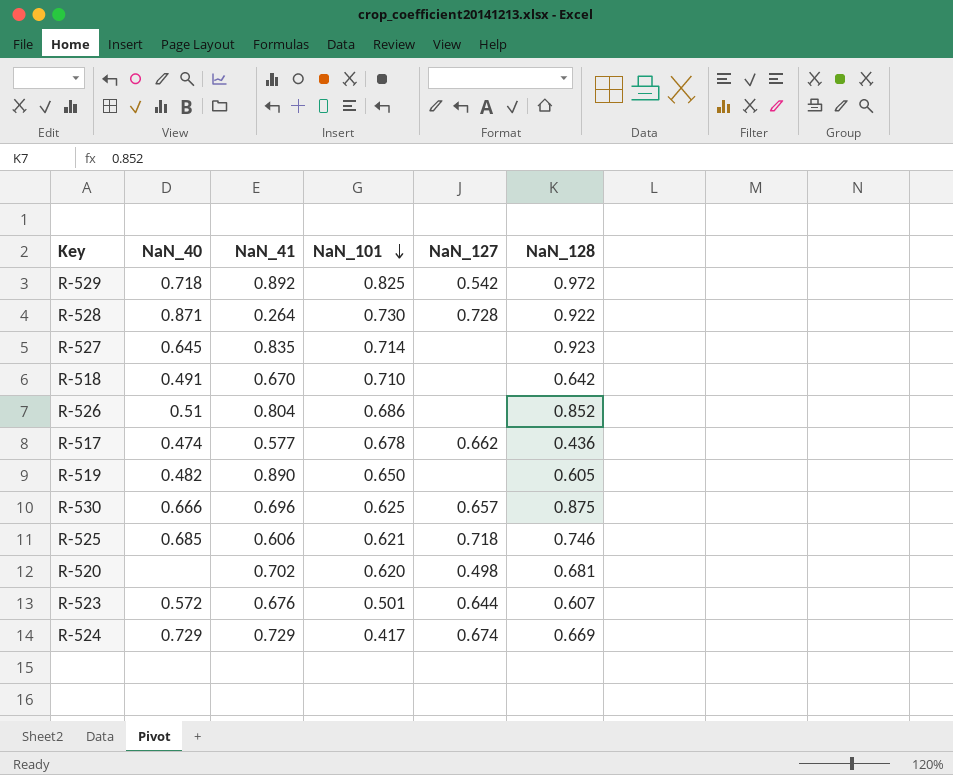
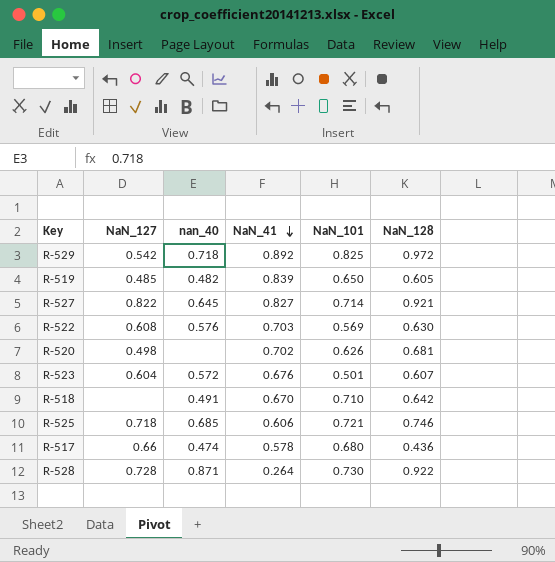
row order: NaN_101 descending -> NaN_41 descending
column NaN_127 | position: 5 -> 2
column name: NaN_40 -> nan_40
row R-526: 0.51 | 0.804 | 0.686 | none | 0.852 -> none
row R-530: 0.666 | 0.696 | 0.625 | 0.657 | 0.875 -> none
row R-524: 0.729 | 0.729 | 0.417 | 0.674 | 0.669 -> none
R-519 | NaN_127: none -> 0.485
R-519 | NaN_41: 0.890 -> 0.839
R-527 | NaN_127: none -> 0.822
R-527 | NaN_41: 0.835 -> 0.827
R-527 | NaN_128: 0.923 -> 0.921
row R-522: none -> 0.608 | 0.576 | 0.703 | 0.569 | 0.630
R-520 | NaN_101: 0.620 -> 0.626
R-523 | NaN_127: 0.644 -> 0.604
R-525 | NaN_101: 0.621 -> 0.721
R-517 | NaN_127: 0.662 -> 0.66
R-517 | NaN_41: 0.577 -> 0.578
R-517 | NaN_101: 0.678 -> 0.680

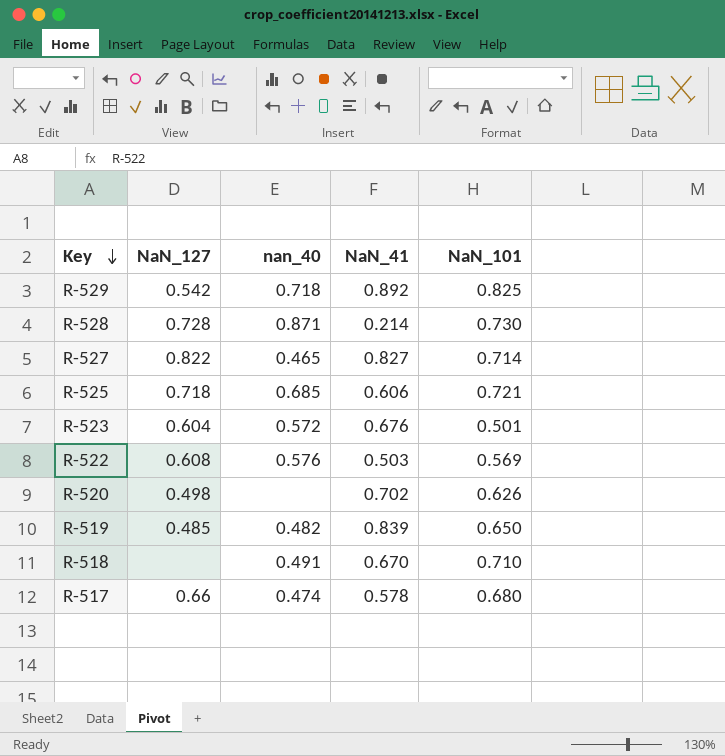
row order: NaN_41 descending -> Key descending
column NaN_128 | position: 6 -> none
R-528 | NaN_41: 0.264 -> 0.214
R-527 | nan_40: 0.645 -> 0.465
R-522 | NaN_41: 0.703 -> 0.503

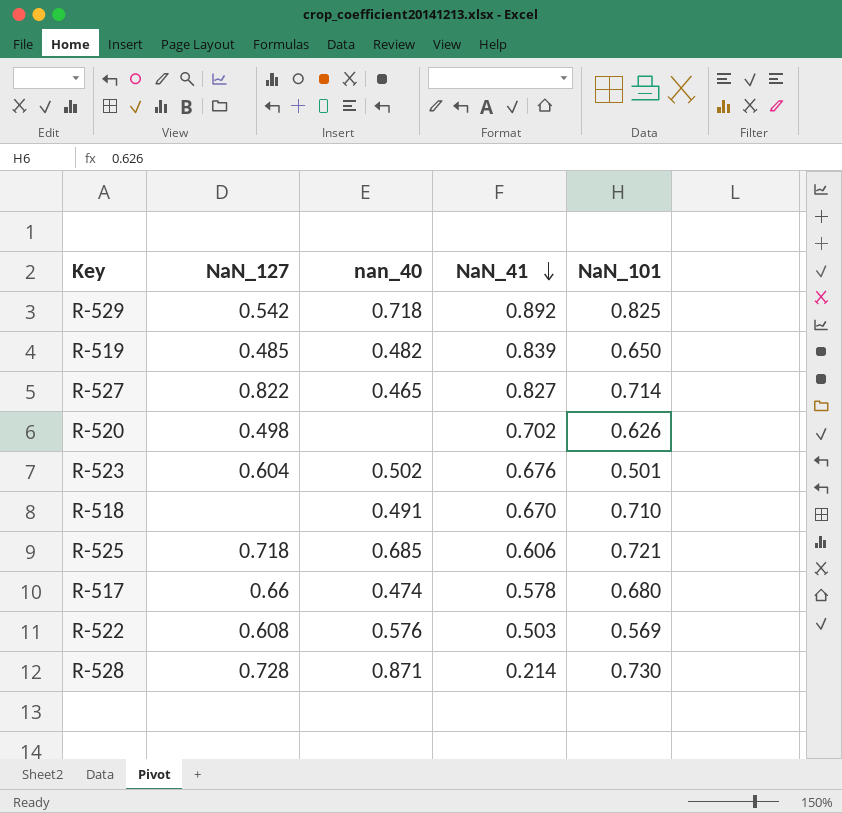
row order: Key descending -> NaN_41 descending
R-523 | nan_40: 0.572 -> 0.502

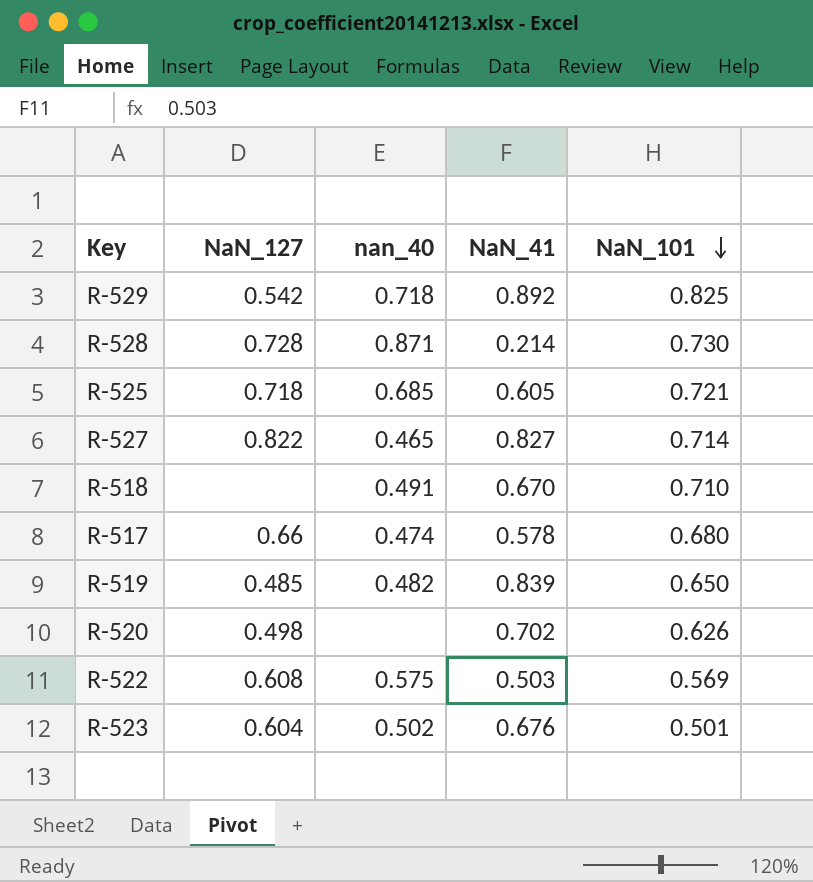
row order: NaN_41 descending -> NaN_101 descending
R-525 | NaN_41: 0.606 -> 0.605
R-522 | nan_40: 0.576 -> 0.575

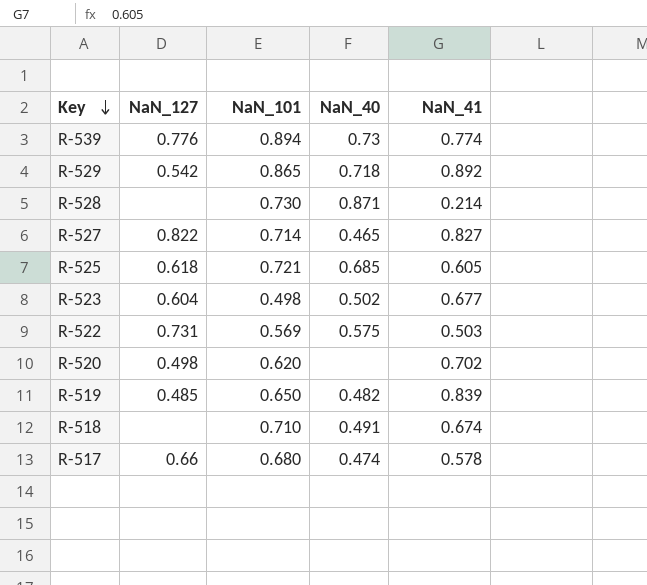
row order: NaN_101 descending -> Key descending
column NaN_101 | position: 5 -> 3
column name: nan_40 -> NaN_40
row R-539: none -> 0.776 | 0.894 | 0.73 | 0.774
R-529 | NaN_101: 0.825 -> 0.865
R-528 | NaN_127: 0.728 -> none
R-525 | NaN_127: 0.718 -> 0.618
R-523 | NaN_101: 0.501 -> 0.498
R-523 | NaN_41: 0.676 -> 0.677
R-522 | NaN_127: 0.608 -> 0.731
R-520 | NaN_101: 0.626 -> 0.620
R-518 | NaN_41: 0.670 -> 0.674

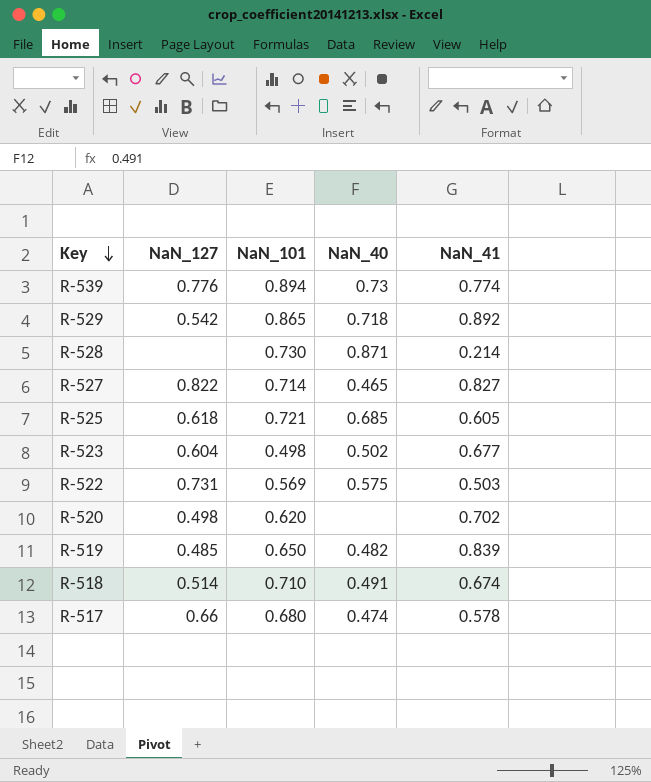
R-518 | NaN_127: none -> 0.514

